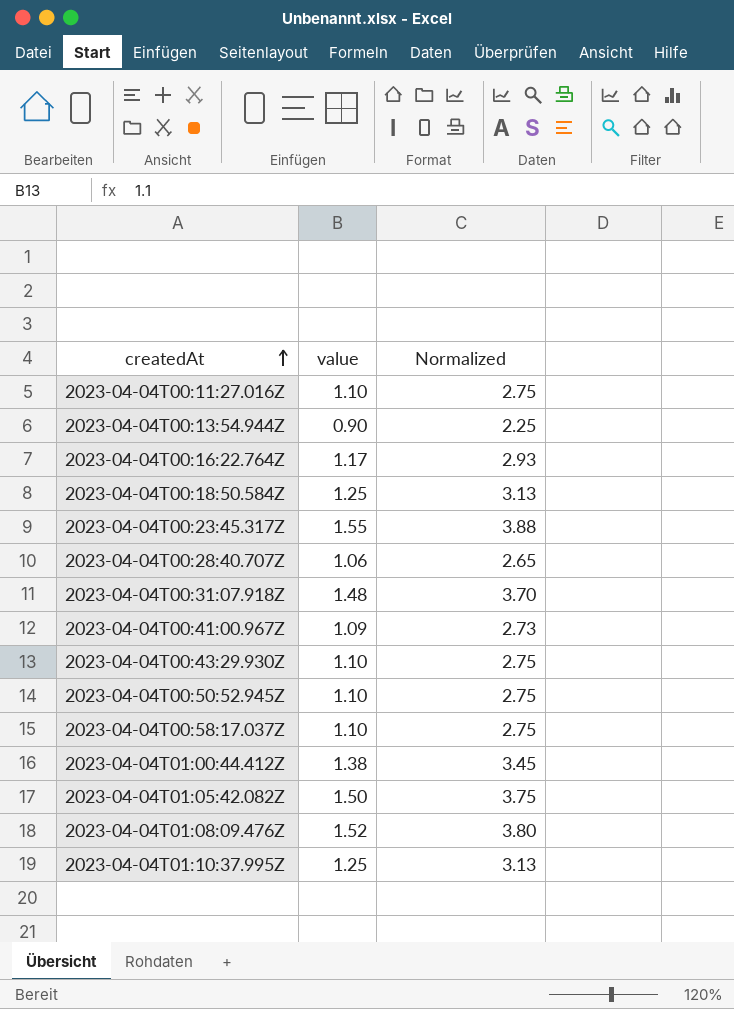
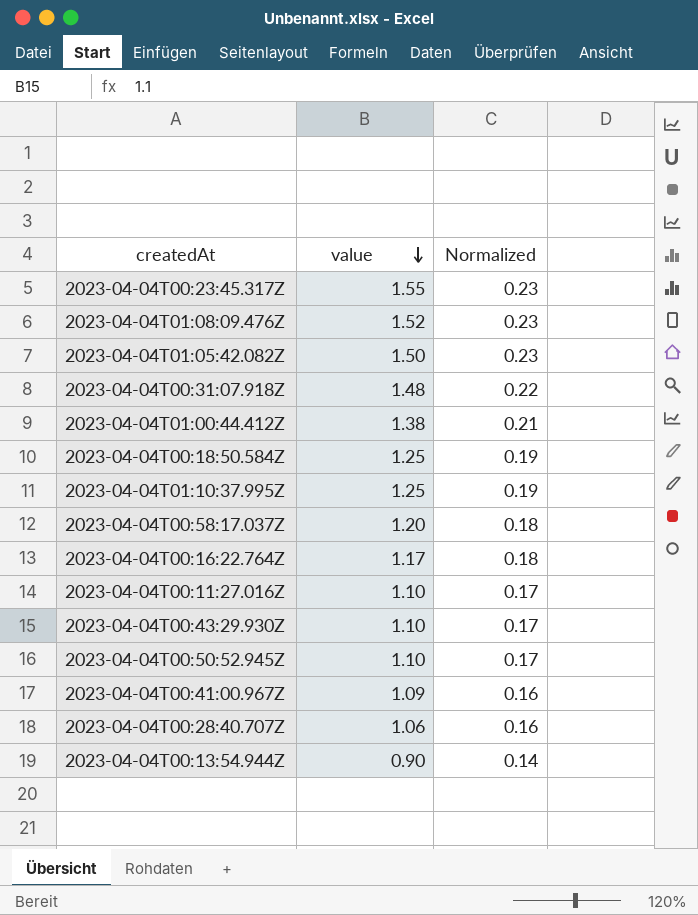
row order: createdAt ascending -> value descending
column Normalized | formula: [value] * 2.5 -> [value] * 0.15
2023-04-04T00:58:17.037Z | value: 1.10 -> 1.20

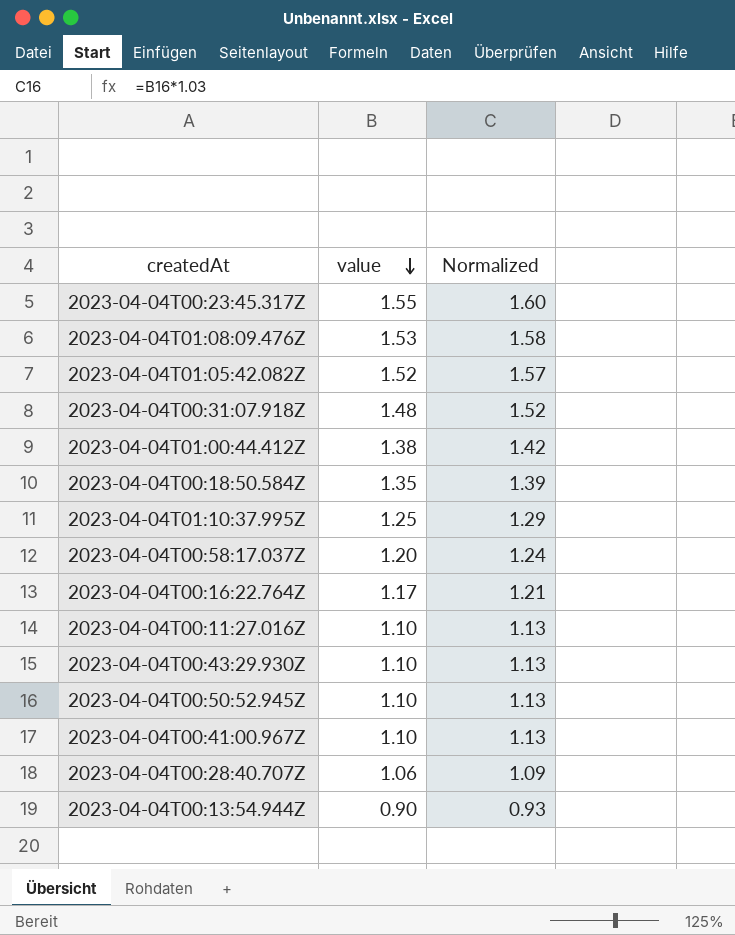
column Normalized | formula: [value] * 0.15 -> [value] * 1.03
2023-04-04T01:08:09.476Z | value: 1.52 -> 1.53
2023-04-04T01:05:42.082Z | value: 1.50 -> 1.52
2023-04-04T00:18:50.584Z | value: 1.25 -> 1.35
2023-04-04T00:41:00.967Z | value: 1.09 -> 1.10

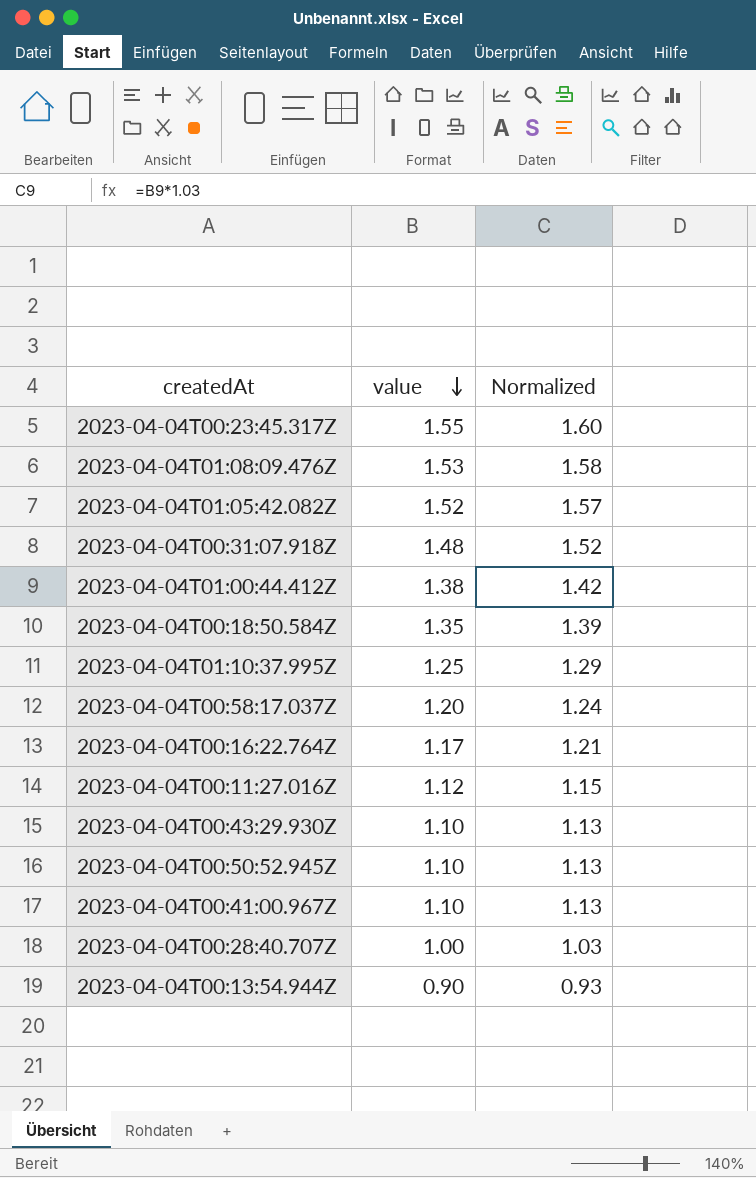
2023-04-04T00:11:27.016Z | value: 1.10 -> 1.12
2023-04-04T00:11:27.016Z | Normalized: 1.13 -> 1.15
2023-04-04T00:28:40.707Z | value: 1.06 -> 1.00
2023-04-04T00:28:40.707Z | Normalized: 1.09 -> 1.03

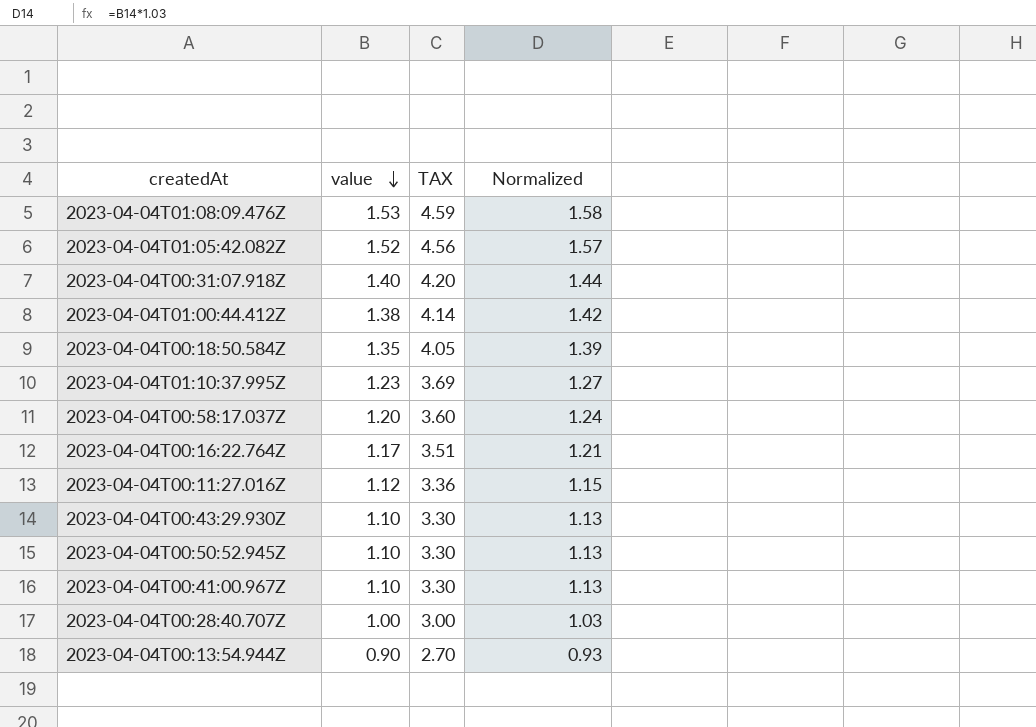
column TAX | formula: none -> [value] * 3
row 2023-04-04T00:23:45.317Z: 1.55 | 1.60 -> none
2023-04-04T00:31:07.918Z | value: 1.48 -> 1.40
2023-04-04T00:31:07.918Z | Normalized: 1.52 -> 1.44
2023-04-04T01:10:37.995Z | value: 1.25 -> 1.23
2023-04-04T01:10:37.995Z | Normalized: 1.29 -> 1.27

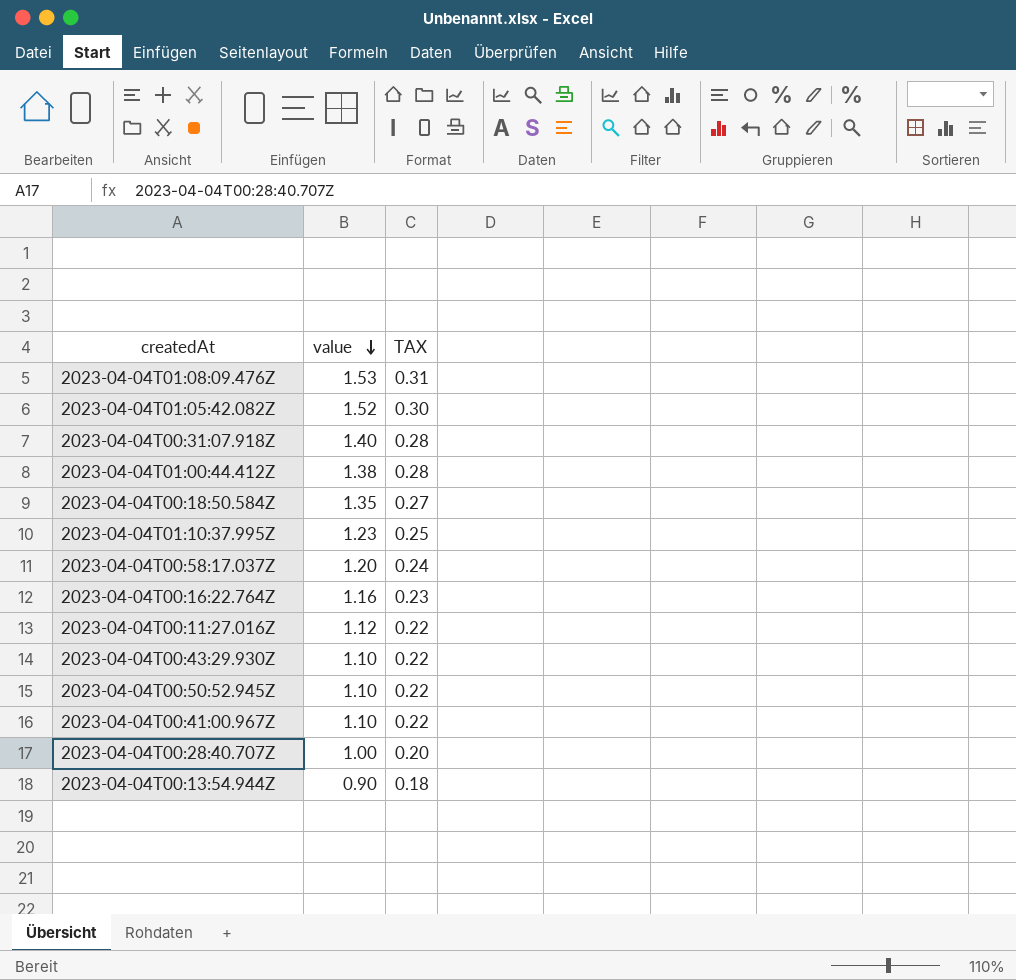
column Normalized | formula: [value] * 1.03 -> none
column TAX | formula: [value] * 3 -> [value] * 0.2
2023-04-04T00:16:22.764Z | value: 1.17 -> 1.16

